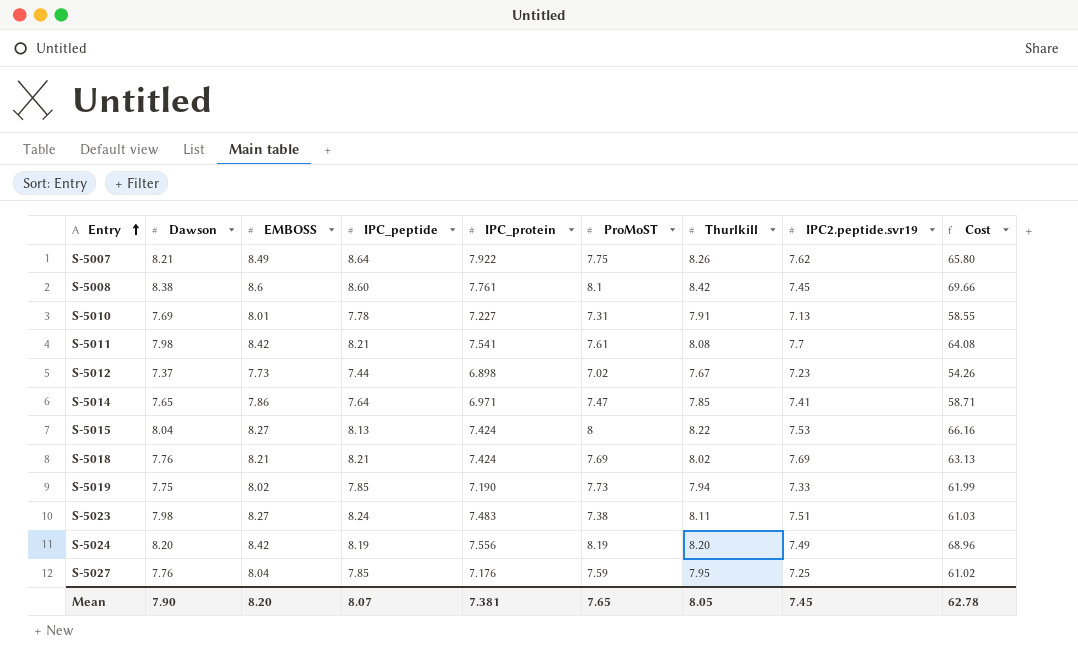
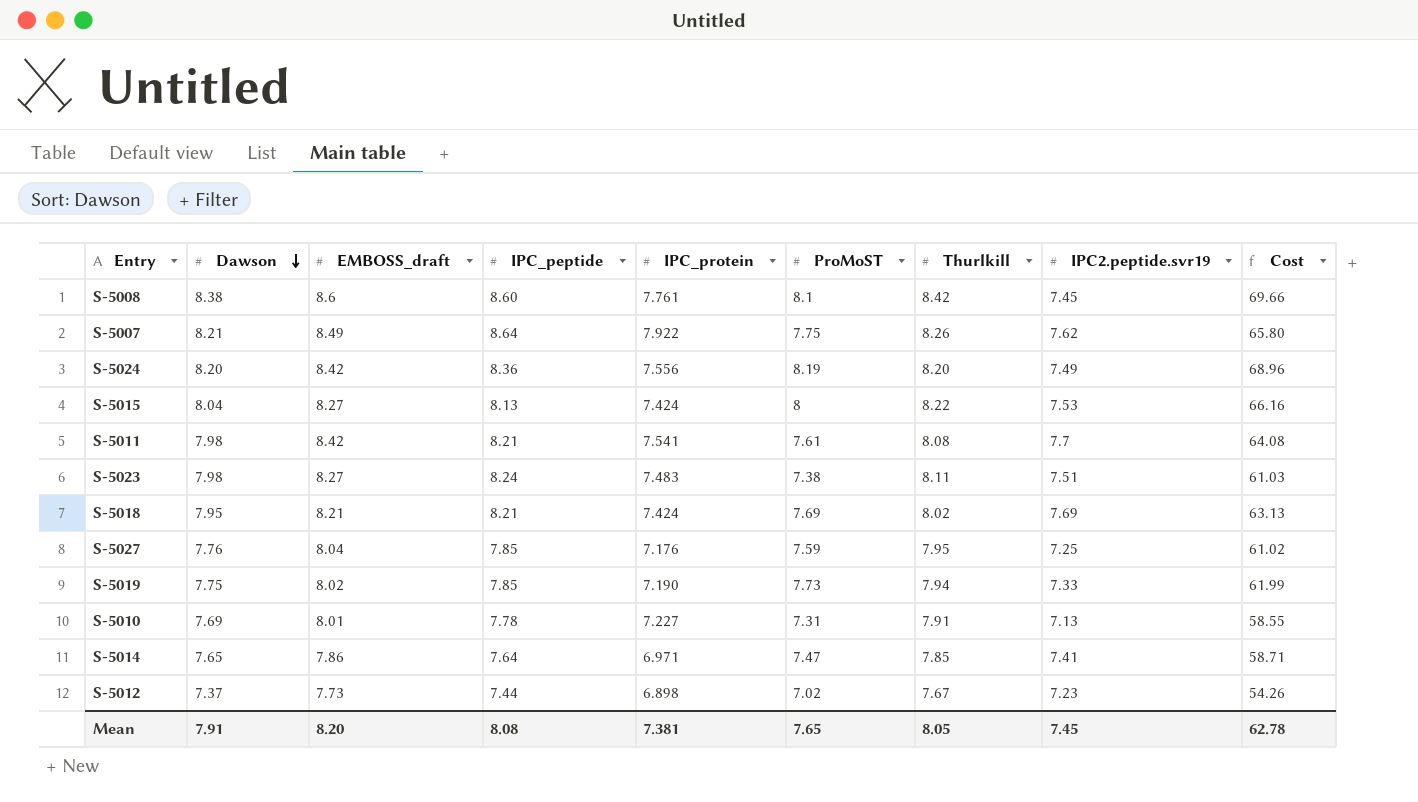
row order: Entry ascending -> Dawson descending
column name: EMBOSS -> EMBOSS_draft
S-5024 | IPC_peptide: 8.19 -> 8.36
S-5018 | Dawson: 7.76 -> 7.95
Mean | Dawson: 7.90 -> 7.91
Mean | IPC_peptide: 8.07 -> 8.08

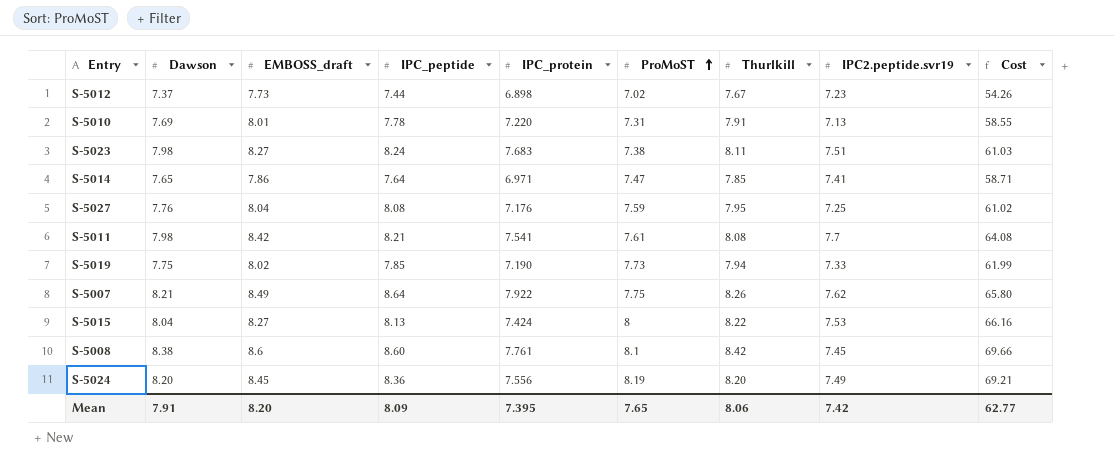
row order: Dawson descending -> ProMoST ascending
row S-5018: 7.95 | 8.21 | 8.21 | 7.424 | 7.69 | 8.02 | 7.69 | 63.13 -> none
S-5010 | IPC_protein: 7.227 -> 7.220
S-5023 | IPC_protein: 7.483 -> 7.683
S-5027 | IPC_peptide: 7.85 -> 8.08
S-5024 | EMBOSS_draft: 8.42 -> 8.45
S-5024 | Cost: 68.96 -> 69.21
Mean | IPC_peptide: 8.08 -> 8.09
Mean | IPC_protein: 7.381 -> 7.395
Mean | Thurlkill: 8.05 -> 8.06
Mean | IPC2.peptide.svr19: 7.45 -> 7.42
Mean | Cost: 62.78 -> 62.77

